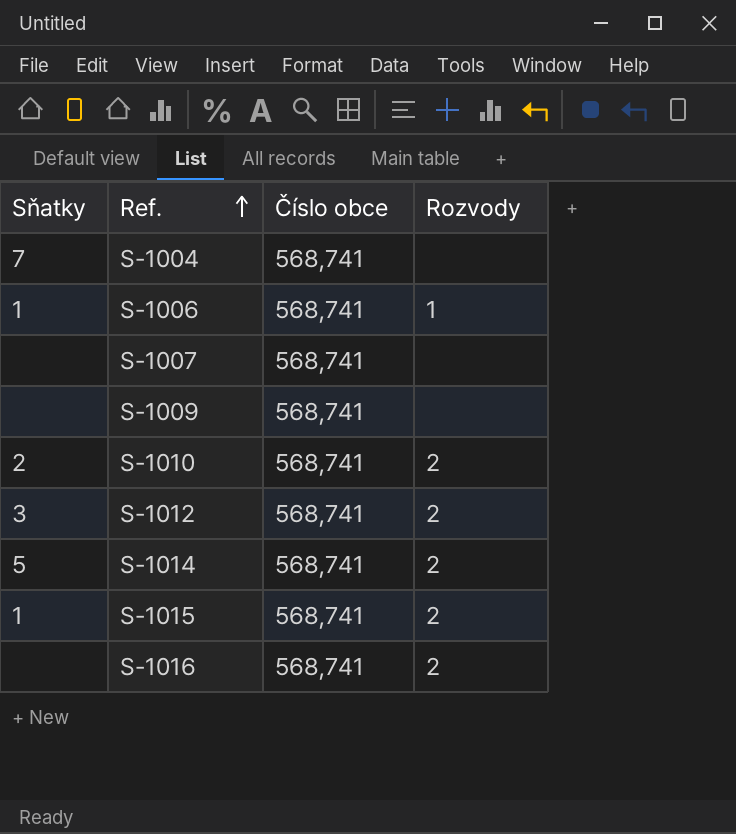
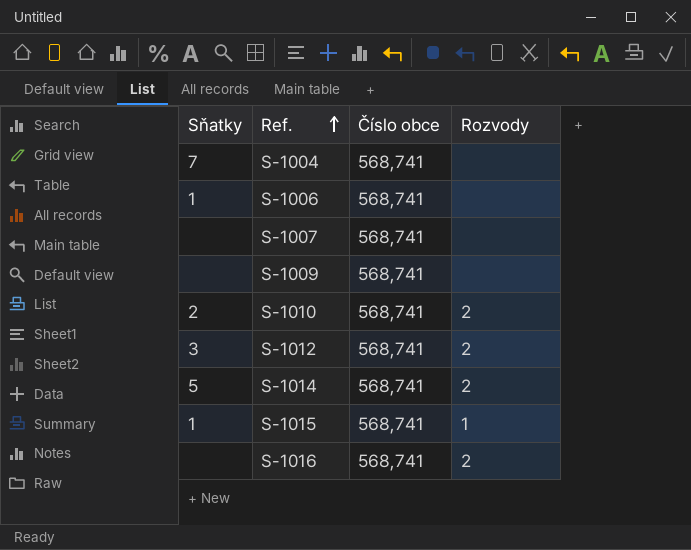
S-1006 | Rozvody: 1 -> none
S-1015 | Rozvody: 2 -> 1

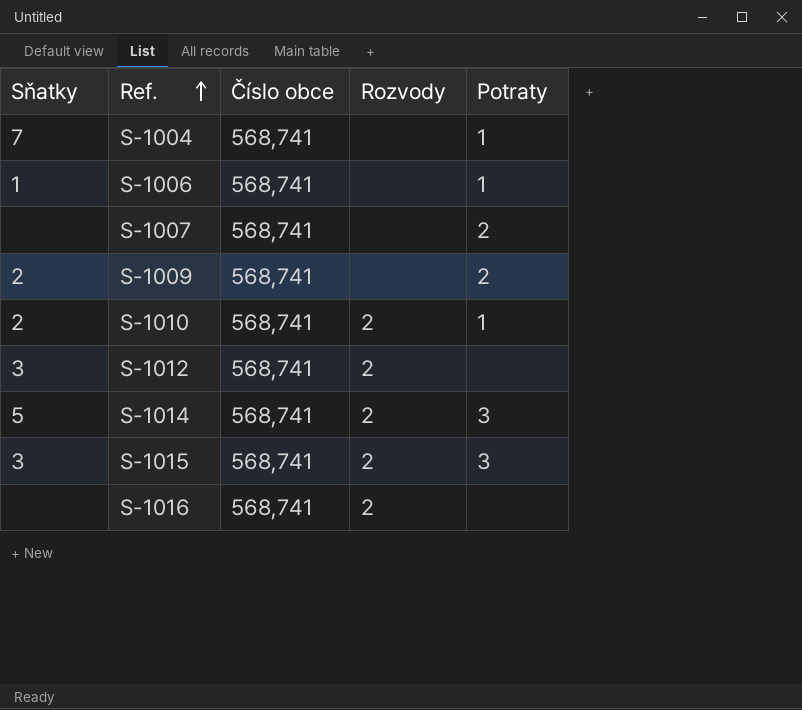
column Potraty | position: none -> 5
S-1009 | Sňatky: none -> 2
S-1015 | Sňatky: 1 -> 3
S-1015 | Rozvody: 1 -> 2

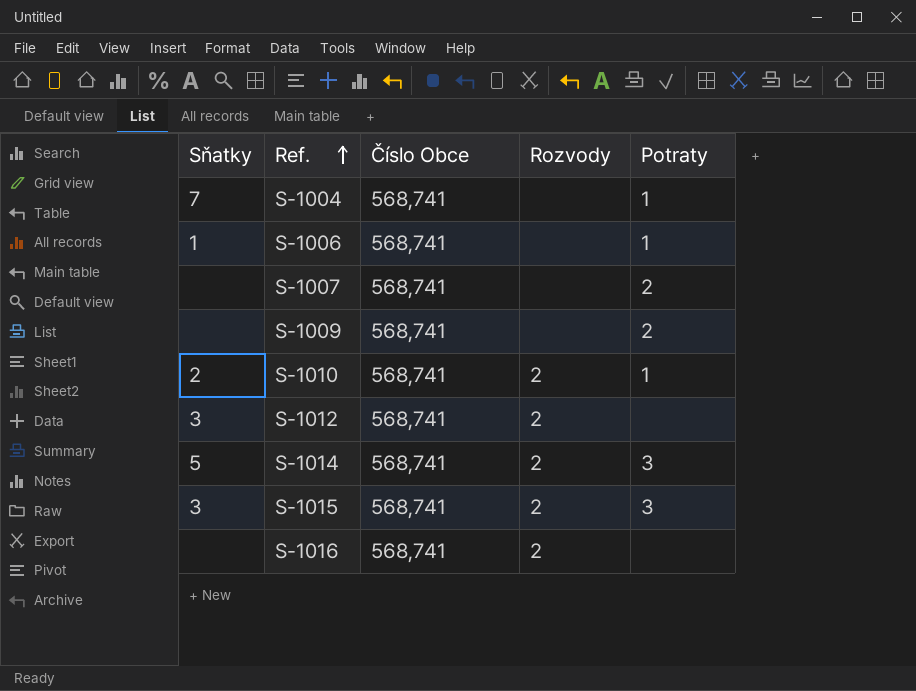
column name: Číslo obce -> Číslo Obce
S-1009 | Sňatky: 2 -> none

